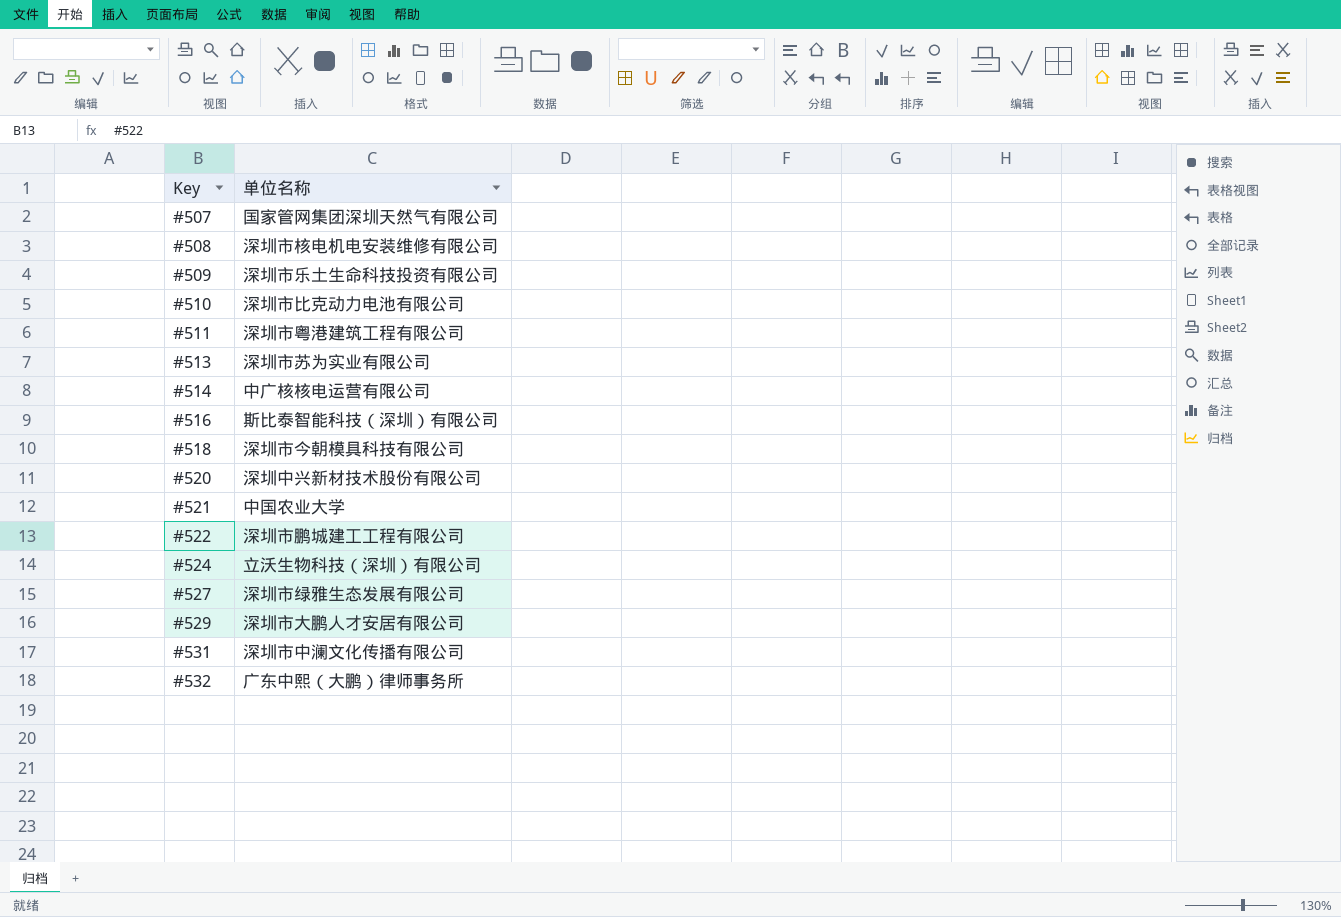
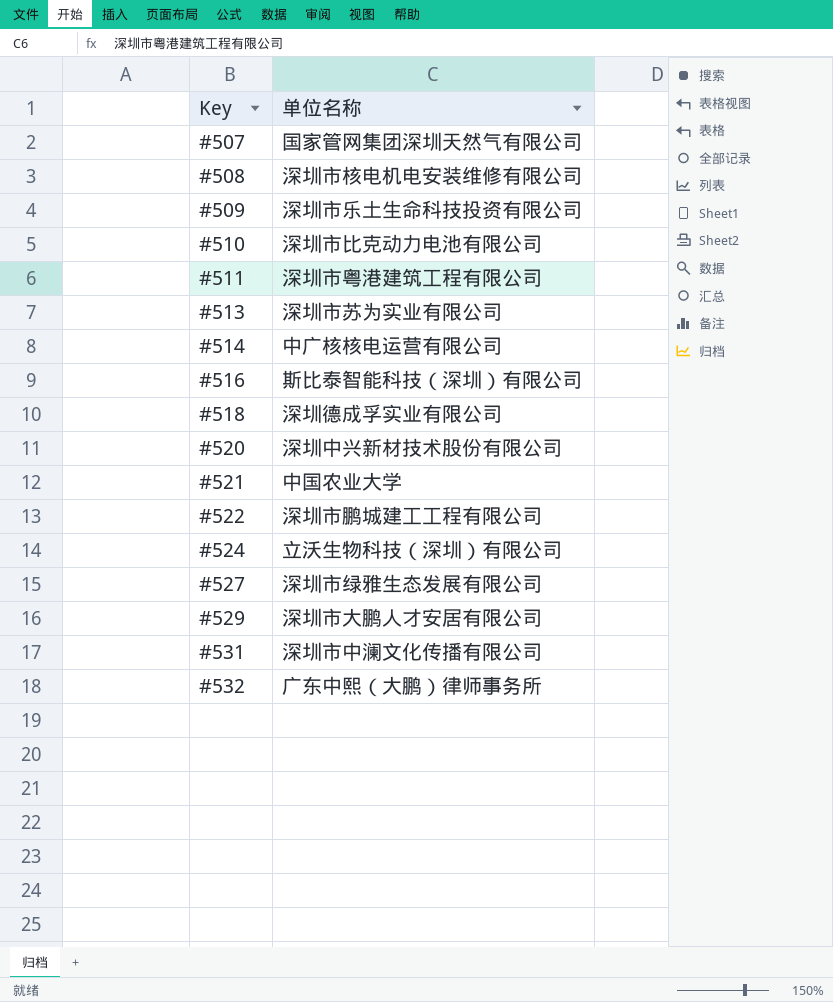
#518 | 单位名称: 深圳市今朝模具科技有限公司 -> 深圳德成孚实业有限公司

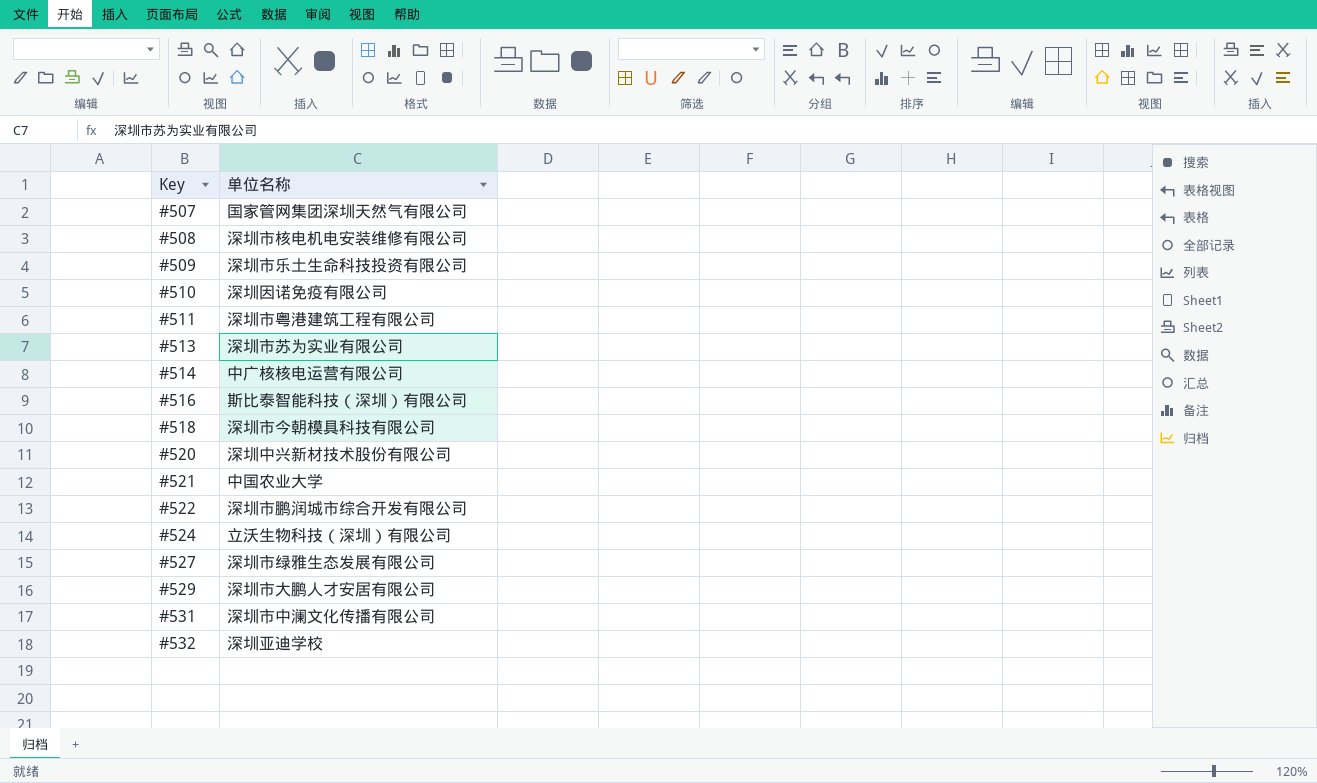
#510 | 单位名称: 深圳市比克动力电池有限公司 -> 深圳因诺免疫有限公司
#518 | 单位名称: 深圳德成孚实业有限公司 -> 深圳市今朝模具科技有限公司
#522 | 单位名称: 深圳市鹏城建工工程有限公司 -> 深圳市鹏润城市综合开发有限公司
#532 | 单位名称: 广东中熙（大鹏）律师事务所 -> 深圳亚迪学校

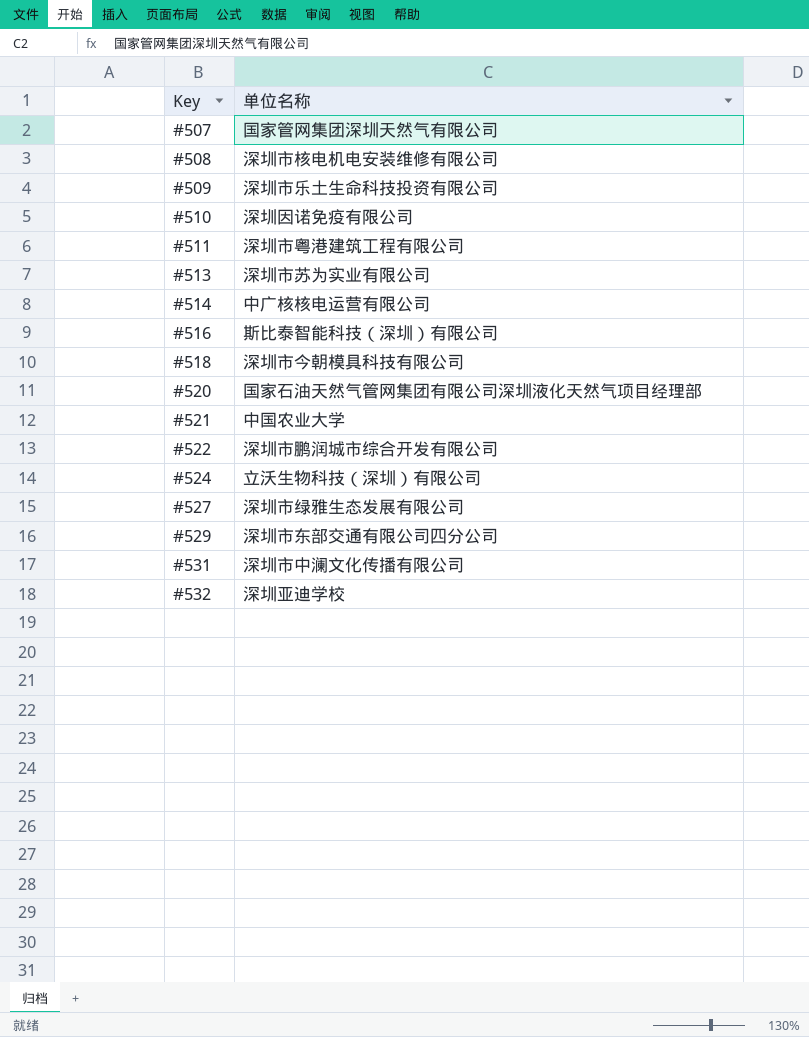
#520 | 单位名称: 深圳中兴新材技术股份有限公司 -> 国家石油天然气管网集团有限公司深圳液化天然气项目经理部
#529 | 单位名称: 深圳市大鹏人才安居有限公司 -> 深圳市东部交通有限公司四分公司

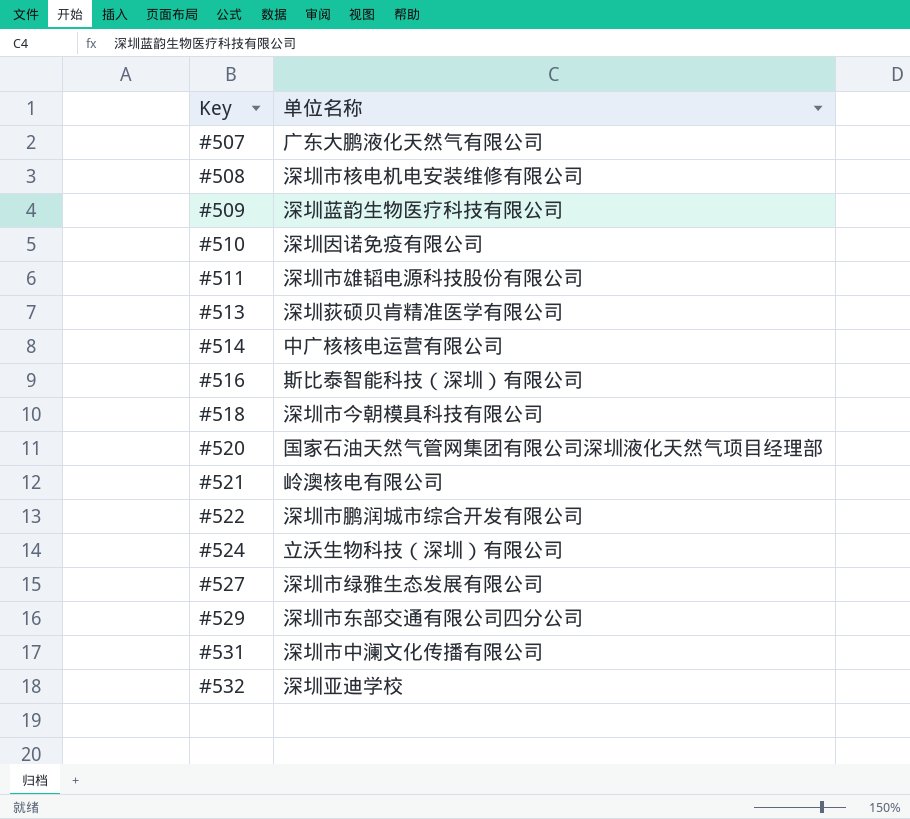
#507 | 单位名称: 国家管网集团深圳天然气有限公司 -> 广东大鹏液化天然气有限公司
#509 | 单位名称: 深圳市乐土生命科技投资有限公司 -> 深圳蓝韵生物医疗科技有限公司
#511 | 单位名称: 深圳市粤港建筑工程有限公司 -> 深圳市雄韬电源科技股份有限公司
#513 | 单位名称: 深圳市苏为实业有限公司 -> 深圳荻硕贝肯精准医学有限公司
#521 | 单位名称: 中国农业大学 -> 岭澳核电有限公司

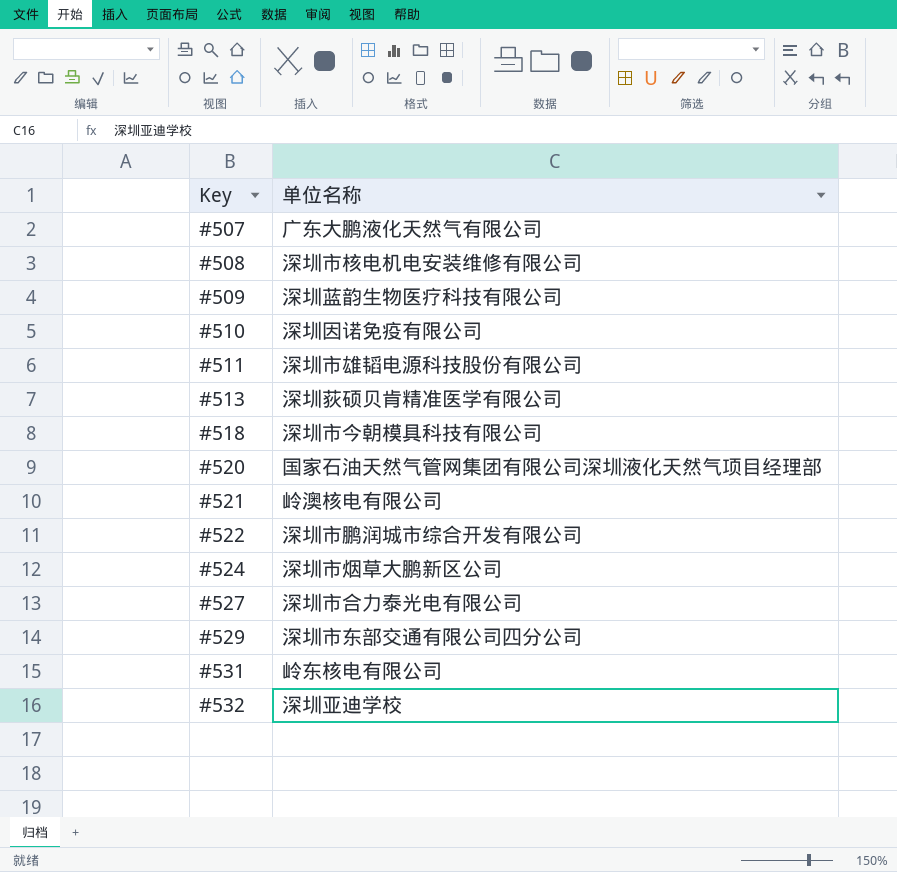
row #514: 中广核核电运营有限公司 -> none
row #516: 斯比泰智能科技（深圳）有限公司 -> none
#524 | 单位名称: 立沃生物科技（深圳）有限公司 -> 深圳市烟草大鹏新区公司
#527 | 单位名称: 深圳市绿雅生态发展有限公司 -> 深圳市合力泰光电有限公司
#531 | 单位名称: 深圳市中澜文化传播有限公司 -> 岭东核电有限公司

